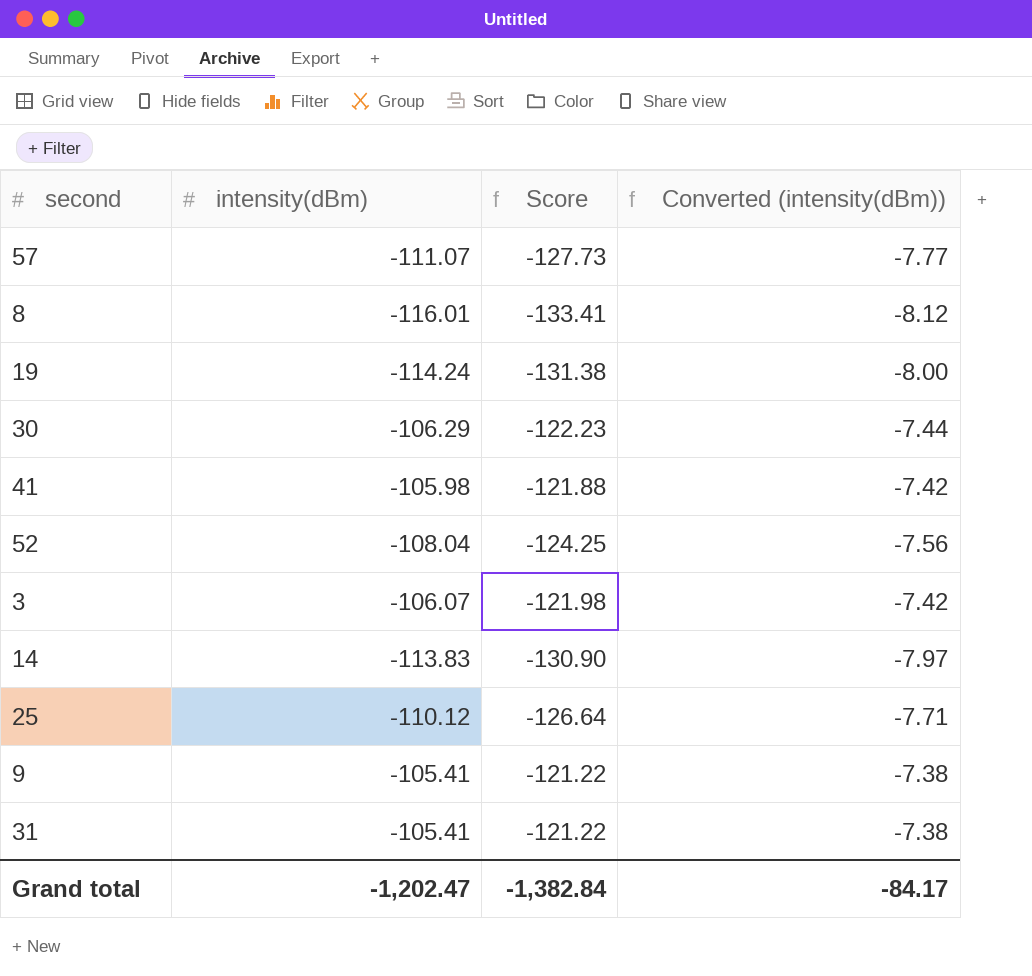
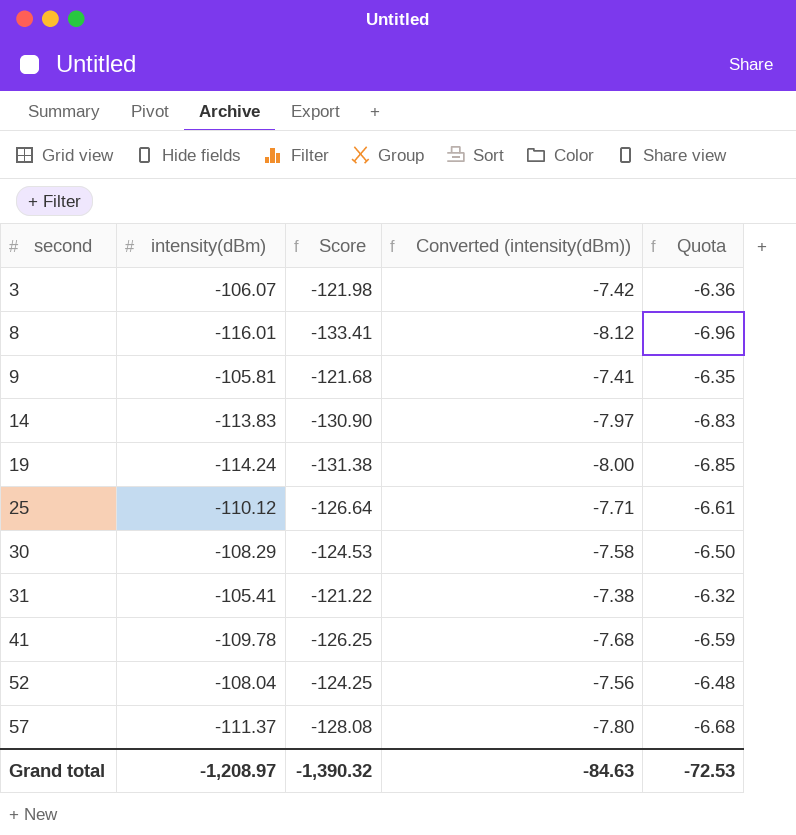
row order: none -> second ascending
column Quota | formula: none -> [intensity(dBm)] * 0.06
9 | intensity(dBm): -105.41 -> -105.81
9 | Score: -121.22 -> -121.68
9 | Converted (intensity(dBm)): -7.38 -> -7.41
30 | intensity(dBm): -106.29 -> -108.29
30 | Score: -122.23 -> -124.53
30 | Converted (intensity(dBm)): -7.44 -> -7.58
41 | intensity(dBm): -105.98 -> -109.78
41 | Score: -121.88 -> -126.25
41 | Converted (intensity(dBm)): -7.42 -> -7.68
57 | intensity(dBm): -111.07 -> -111.37
57 | Score: -127.73 -> -128.08
57 | Converted (intensity(dBm)): -7.77 -> -7.80
Grand total | intensity(dBm): -1,202.47 -> -1,208.97
Grand total | Score: -1,382.84 -> -1,390.32
Grand total | Converted (intensity(dBm)): -84.17 -> -84.63

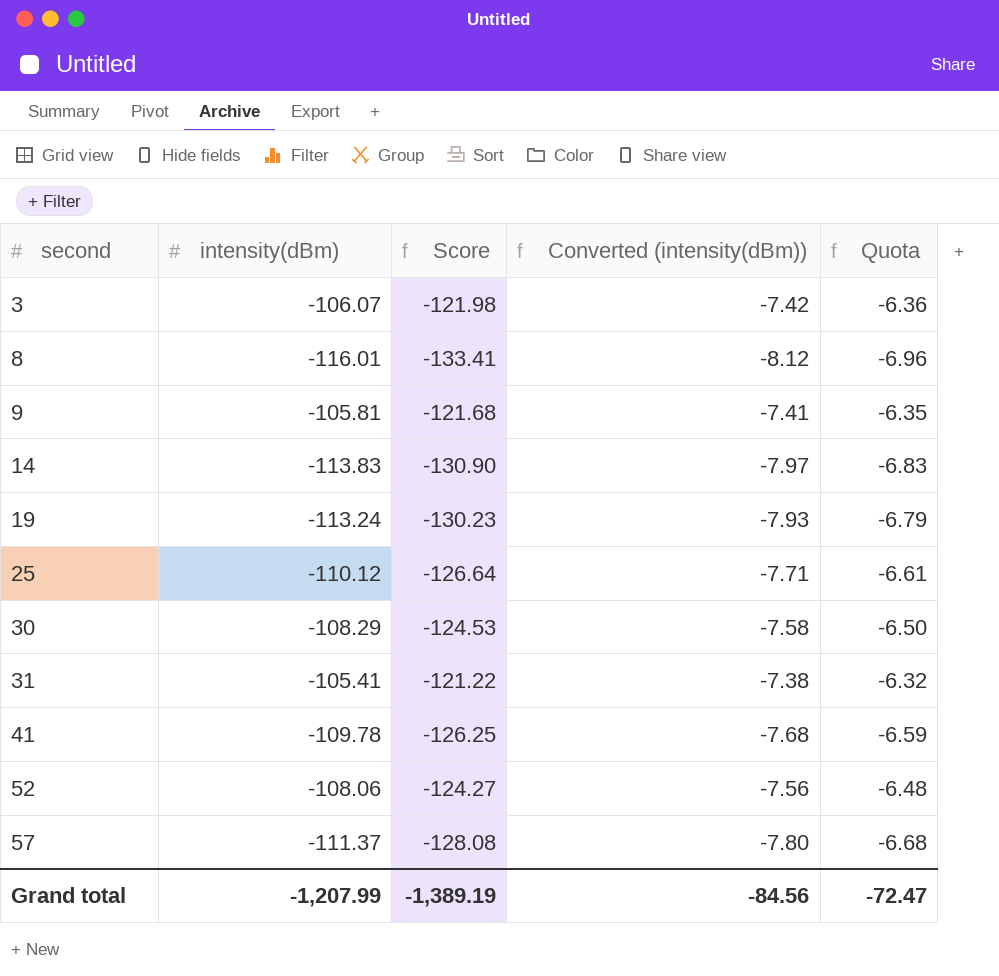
19 | intensity(dBm): -114.24 -> -113.24
19 | Score: -131.38 -> -130.23
19 | Converted (intensity(dBm)): -8.00 -> -7.93
19 | Quota: -6.85 -> -6.79
52 | intensity(dBm): -108.04 -> -108.06
52 | Score: -124.25 -> -124.27
Grand total | intensity(dBm): -1,208.97 -> -1,207.99
Grand total | Score: -1,390.32 -> -1,389.19
Grand total | Converted (intensity(dBm)): -84.63 -> -84.56
Grand total | Quota: -72.53 -> -72.47

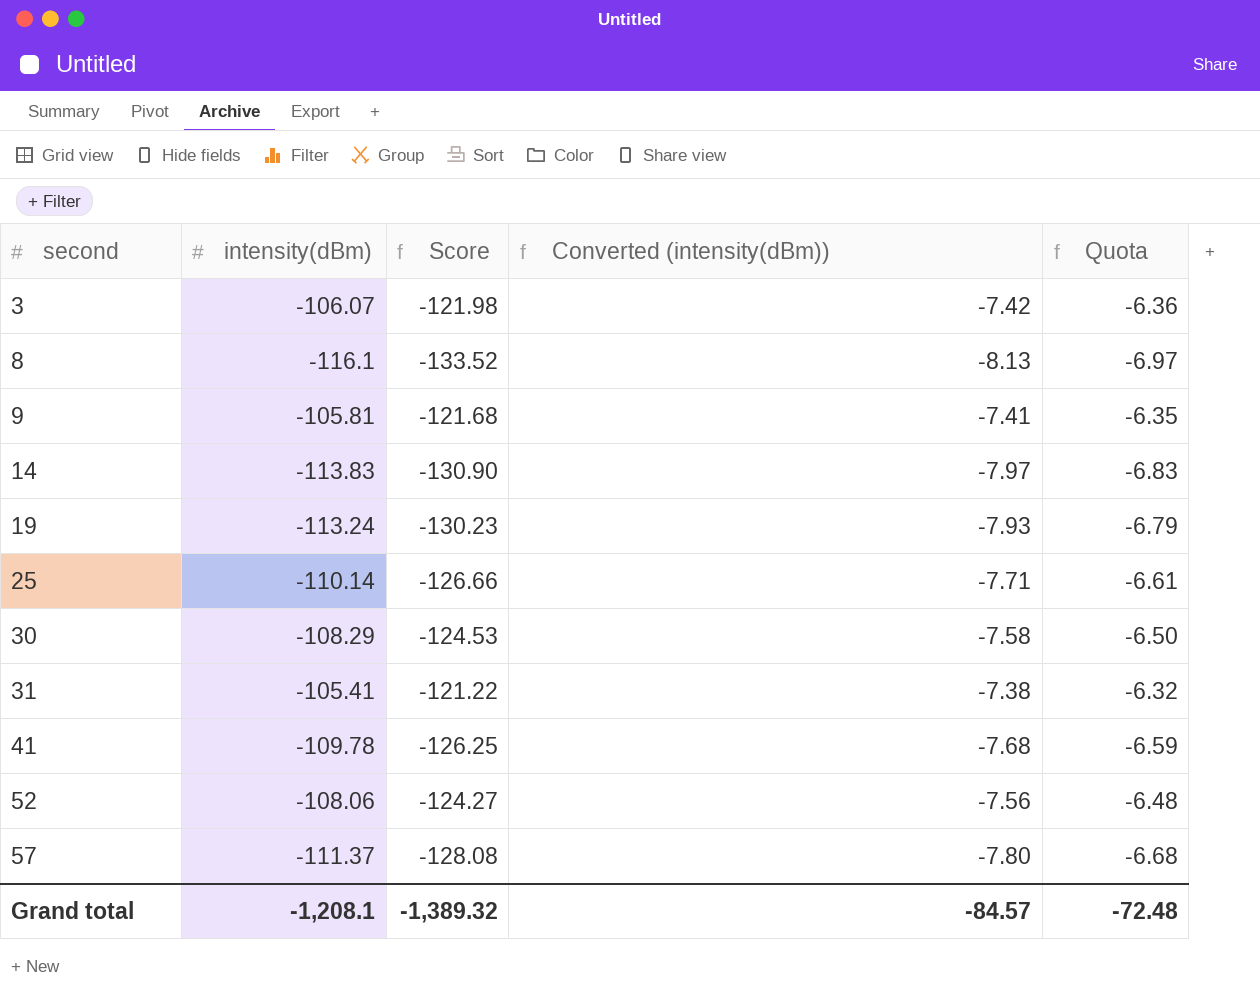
8 | intensity(dBm): -116.01 -> -116.1
8 | Score: -133.41 -> -133.52
8 | Converted (intensity(dBm)): -8.12 -> -8.13
8 | Quota: -6.96 -> -6.97
25 | intensity(dBm): -110.12 -> -110.14
25 | Score: -126.64 -> -126.66
Grand total | intensity(dBm): -1,207.99 -> -1,208.1
Grand total | Score: -1,389.19 -> -1,389.32
Grand total | Converted (intensity(dBm)): -84.56 -> -84.57
Grand total | Quota: -72.47 -> -72.48

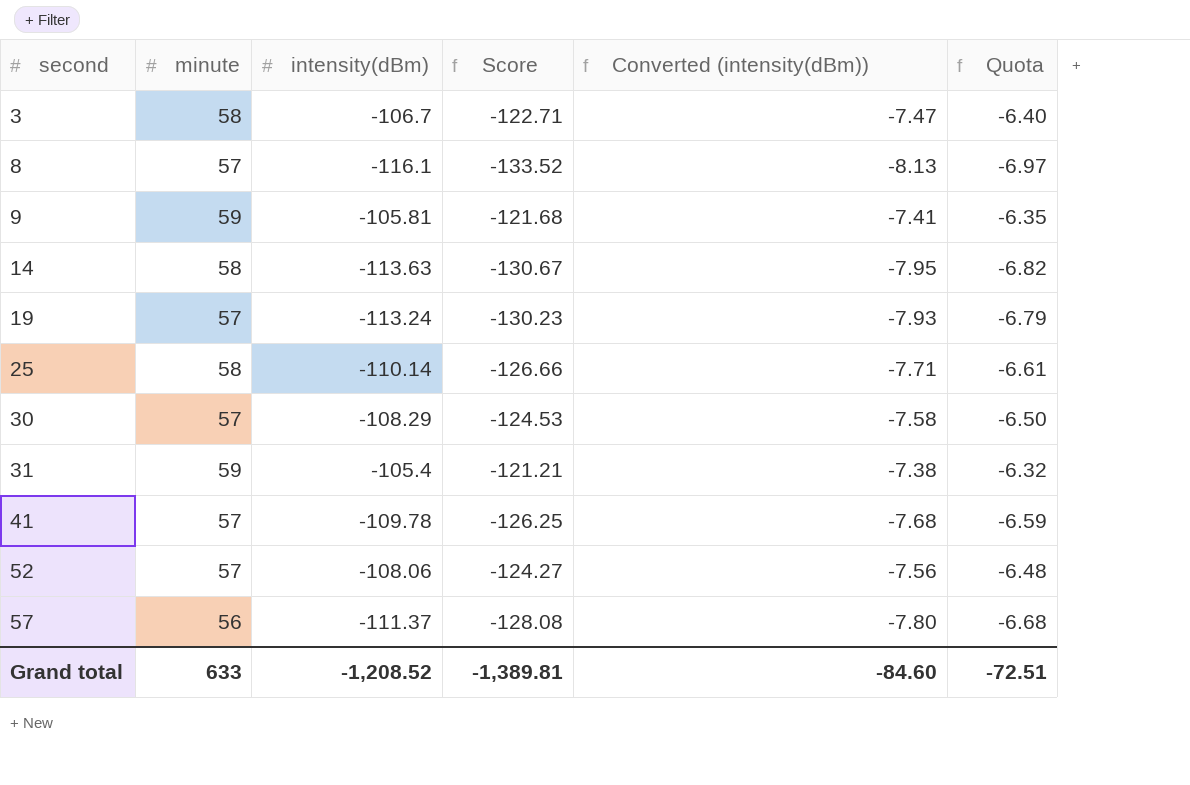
column minute | position: none -> 2
3 | intensity(dBm): -106.07 -> -106.7
3 | Score: -121.98 -> -122.71
3 | Converted (intensity(dBm)): -7.42 -> -7.47
3 | Quota: -6.36 -> -6.40
14 | intensity(dBm): -113.83 -> -113.63
14 | Score: -130.90 -> -130.67
14 | Converted (intensity(dBm)): -7.97 -> -7.95
14 | Quota: -6.83 -> -6.82
31 | intensity(dBm): -105.41 -> -105.4
31 | Score: -121.22 -> -121.21
Grand total | intensity(dBm): -1,208.1 -> -1,208.52
Grand total | Score: -1,389.32 -> -1,389.81
Grand total | Converted (intensity(dBm)): -84.57 -> -84.60
Grand total | Quota: -72.48 -> -72.51

